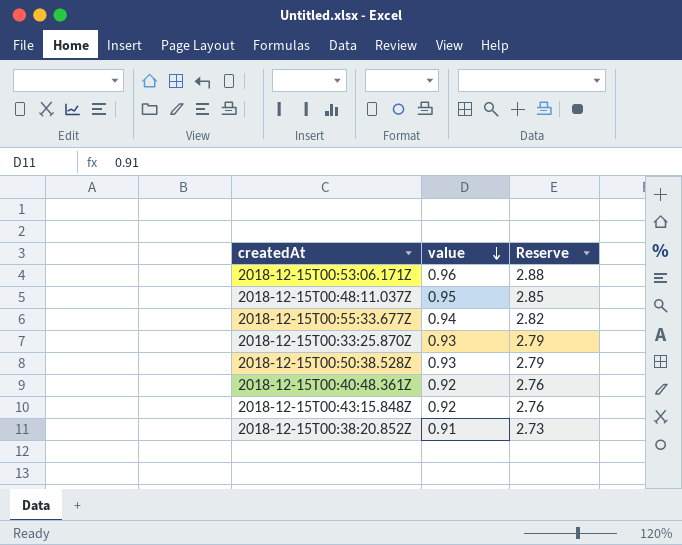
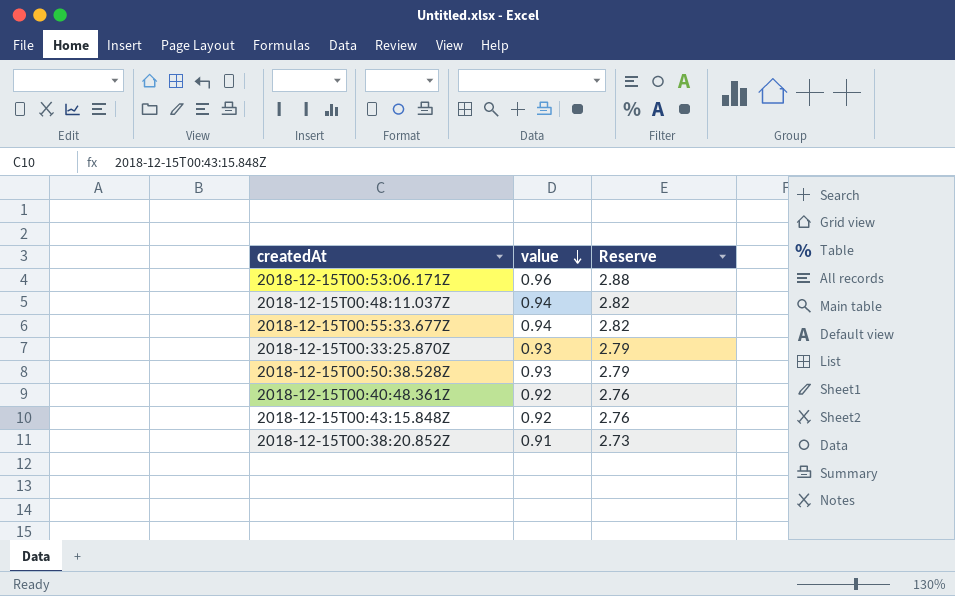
2018-12-15T00:48:11.037Z | value: 0.95 -> 0.94
2018-12-15T00:48:11.037Z | Reserve: 2.85 -> 2.82

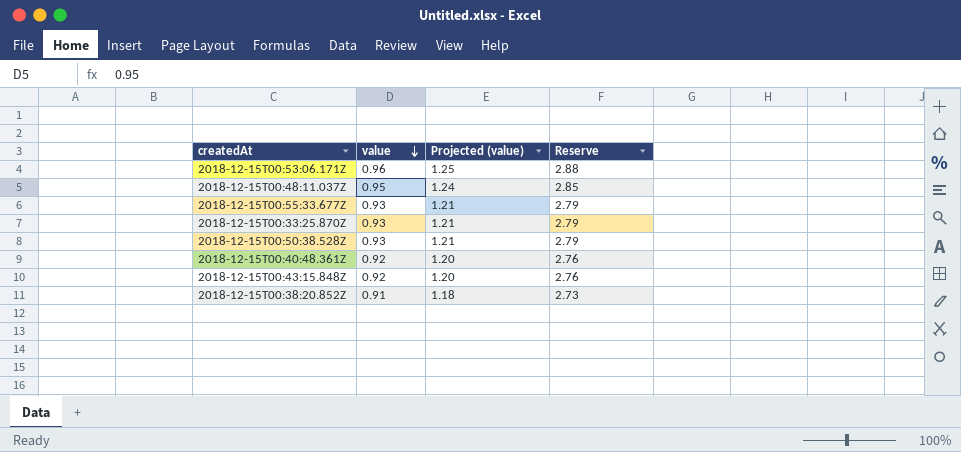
column Projected (value) | formula: none -> [value] * 1.3
2018-12-15T00:48:11.037Z | value: 0.94 -> 0.95
2018-12-15T00:48:11.037Z | Reserve: 2.82 -> 2.85
2018-12-15T00:55:33.677Z | value: 0.94 -> 0.93
2018-12-15T00:55:33.677Z | Reserve: 2.82 -> 2.79

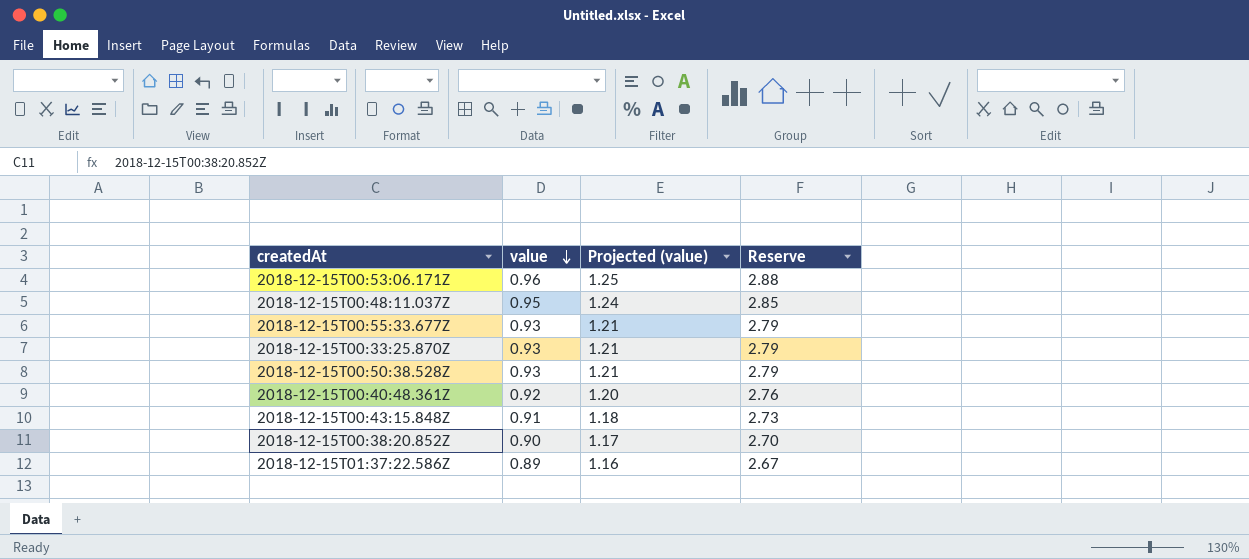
2018-12-15T00:43:15.848Z | value: 0.92 -> 0.91
2018-12-15T00:43:15.848Z | Projected (value): 1.20 -> 1.18
2018-12-15T00:43:15.848Z | Reserve: 2.76 -> 2.73
2018-12-15T00:38:20.852Z | value: 0.91 -> 0.90
2018-12-15T00:38:20.852Z | Projected (value): 1.18 -> 1.17
2018-12-15T00:38:20.852Z | Reserve: 2.73 -> 2.70
row 2018-12-15T01:37:22.586Z: none -> 0.89 | 1.16 | 2.67

